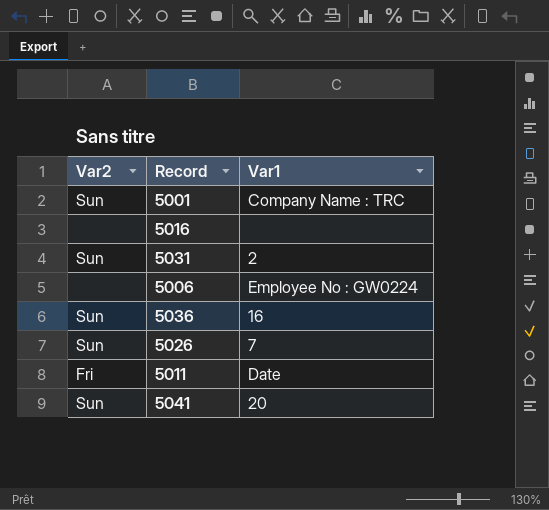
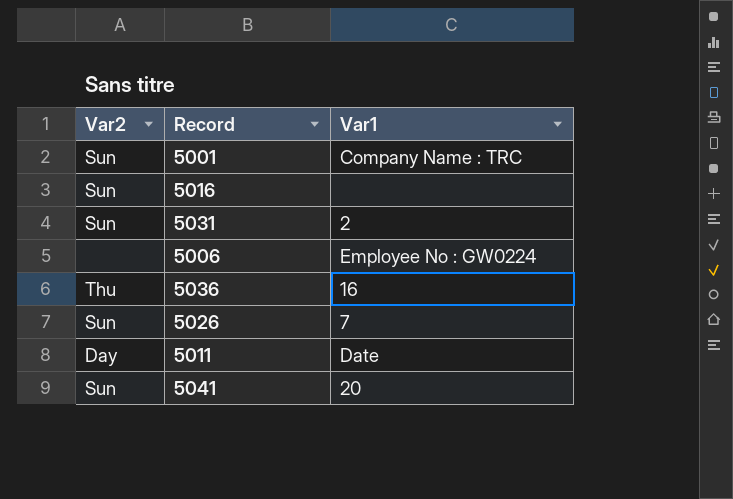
5016 | Var2: none -> Sun
5036 | Var2: Sun -> Thu
5011 | Var2: Fri -> Day

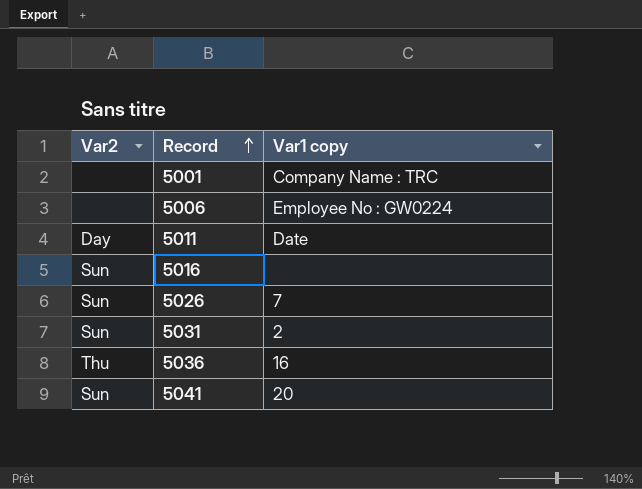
row order: none -> Record ascending
column name: Var1 -> Var1 copy
5001 | Var2: Sun -> none

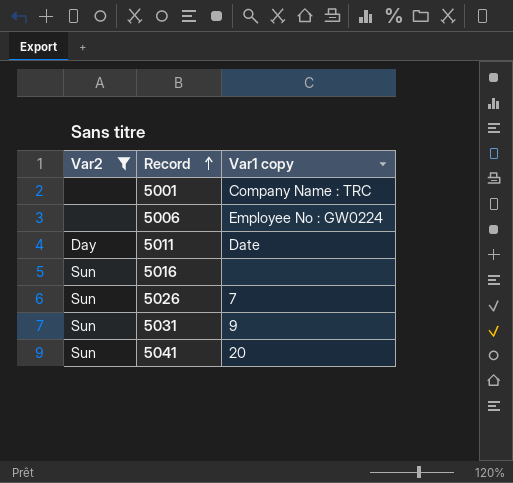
filter: none -> Var2 != Thu
5031 | Var1 copy: 2 -> 9

